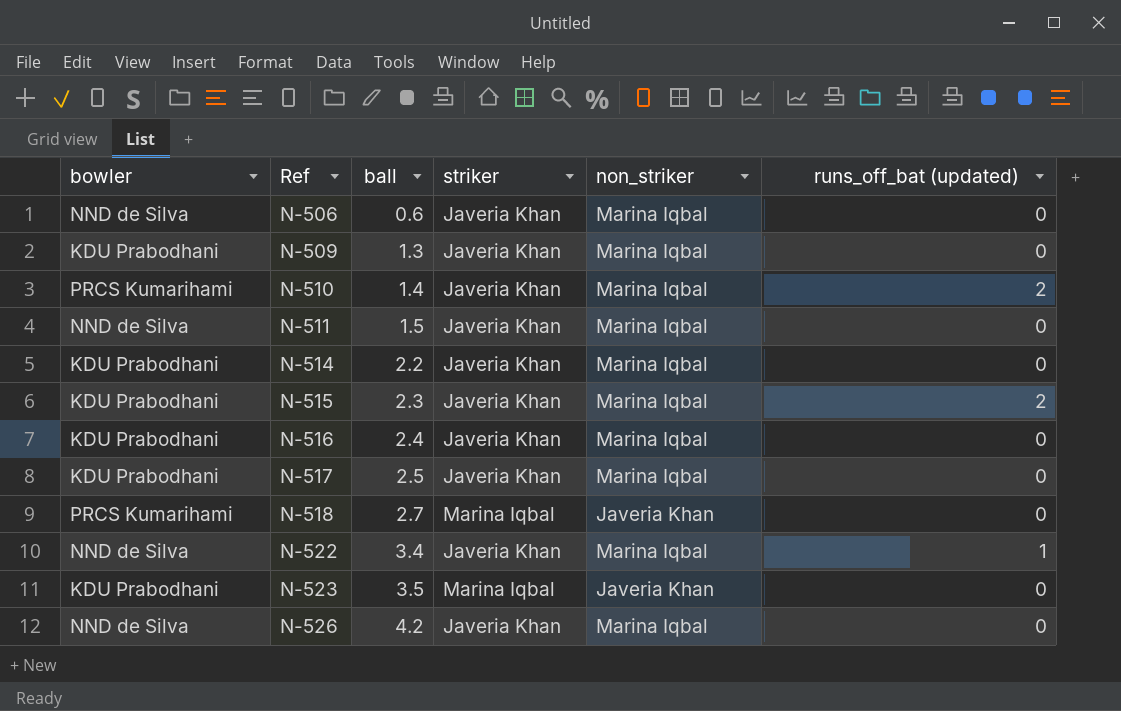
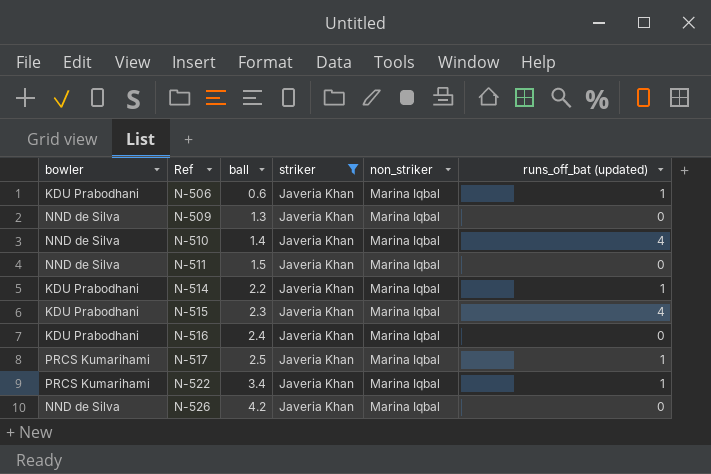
filter: none -> striker = Javeria Khan
N-506 | bowler: NND de Silva -> KDU Prabodhani
N-506 | runs_off_bat (updated): 0 -> 1
N-509 | bowler: KDU Prabodhani -> NND de Silva
N-510 | bowler: PRCS Kumarihami -> NND de Silva
N-510 | runs_off_bat (updated): 2 -> 4
N-514 | runs_off_bat (updated): 0 -> 1
N-515 | runs_off_bat (updated): 2 -> 4
N-517 | bowler: KDU Prabodhani -> PRCS Kumarihami
N-517 | runs_off_bat (updated): 0 -> 1
N-522 | bowler: NND de Silva -> PRCS Kumarihami

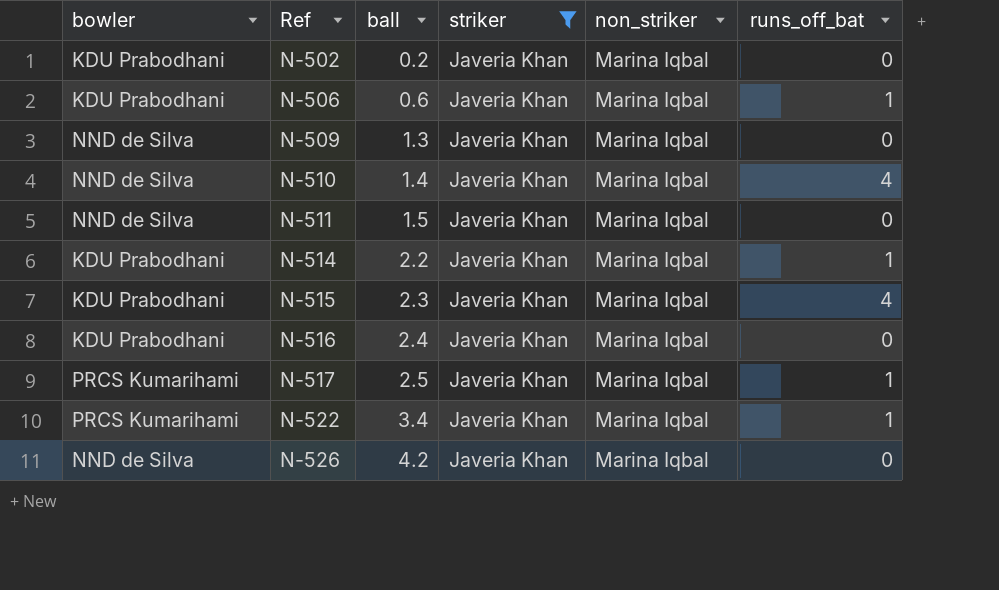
column name: runs_off_bat (updated) -> runs_off_bat
row N-502: none -> KDU Prabodhani | 0.2 | Javeria Khan | Marina Iqbal | 0

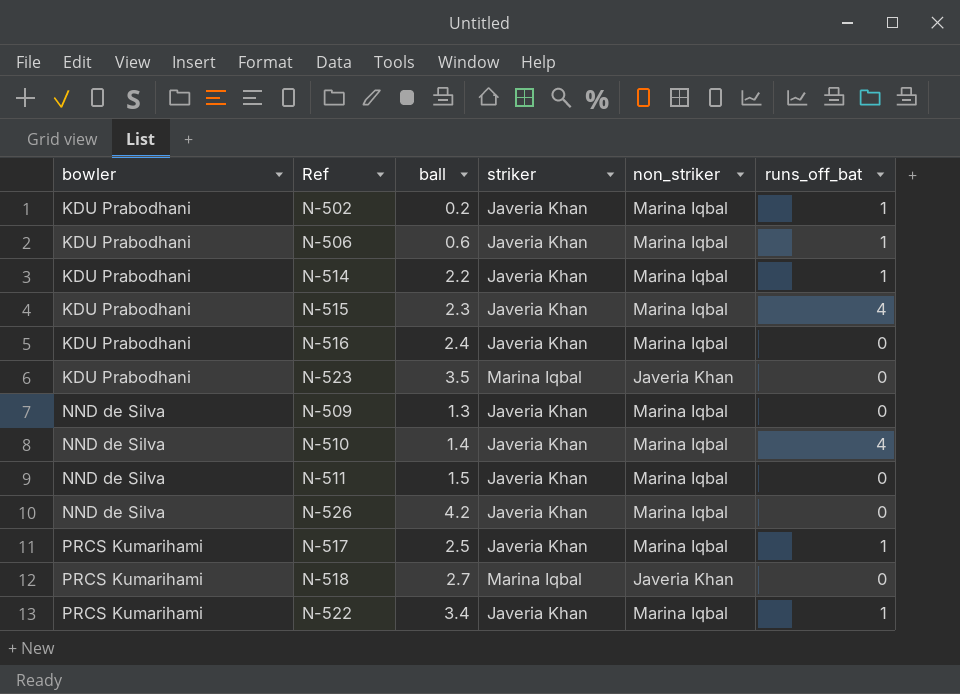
filter: striker = Javeria Khan -> none
row order: Ref ascending -> bowler ascending
N-502 | runs_off_bat: 0 -> 1

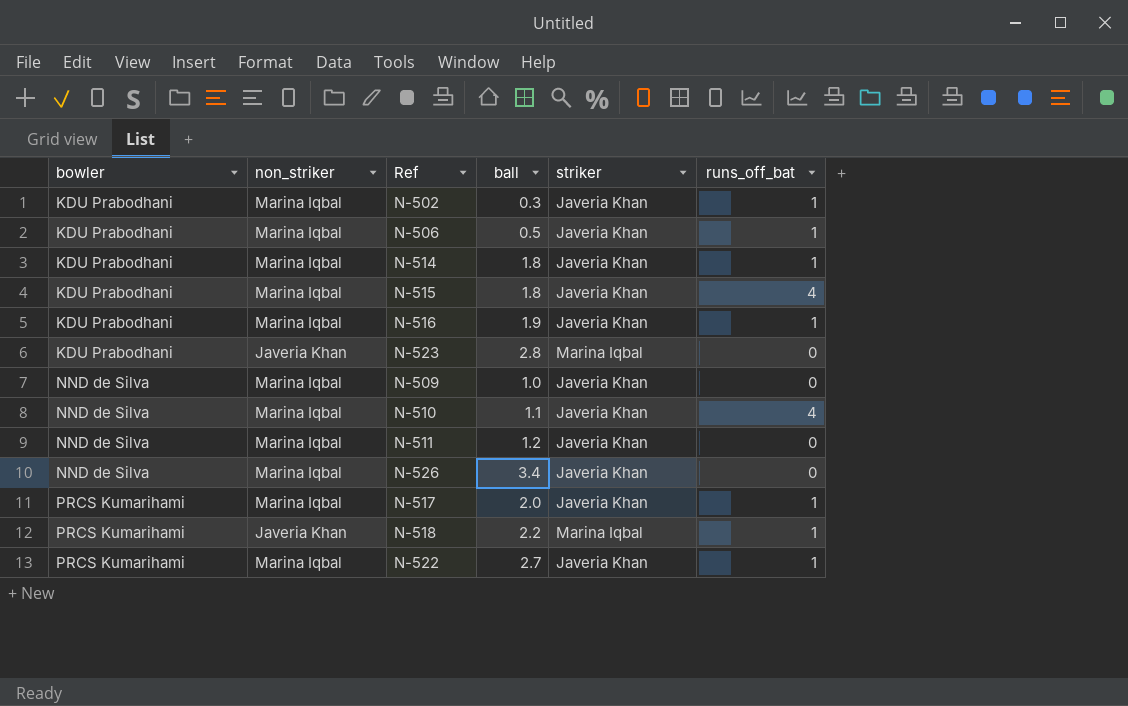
column non_striker | position: 5 -> 2
N-502 | ball: 0.2 -> 0.3
N-506 | ball: 0.6 -> 0.5
N-514 | ball: 2.2 -> 1.8
N-515 | ball: 2.3 -> 1.8
N-516 | ball: 2.4 -> 1.9
N-516 | runs_off_bat: 0 -> 1
N-523 | ball: 3.5 -> 2.8
N-509 | ball: 1.3 -> 1.0
N-510 | ball: 1.4 -> 1.1
N-511 | ball: 1.5 -> 1.2
N-526 | ball: 4.2 -> 3.4
N-517 | ball: 2.5 -> 2.0
N-518 | ball: 2.7 -> 2.2
N-518 | runs_off_bat: 0 -> 1
N-522 | ball: 3.4 -> 2.7

